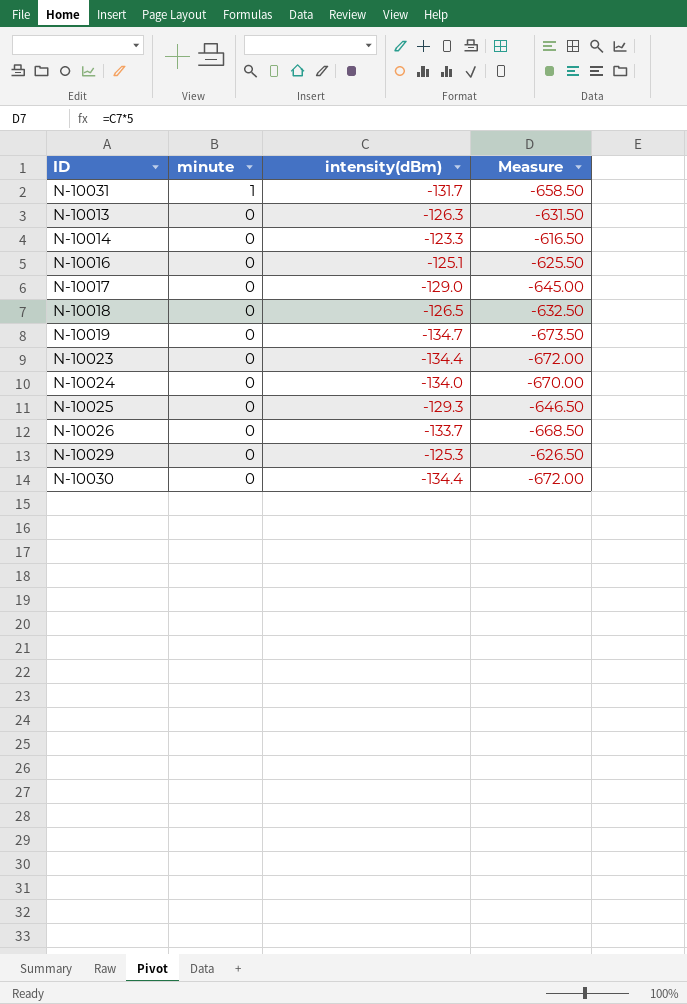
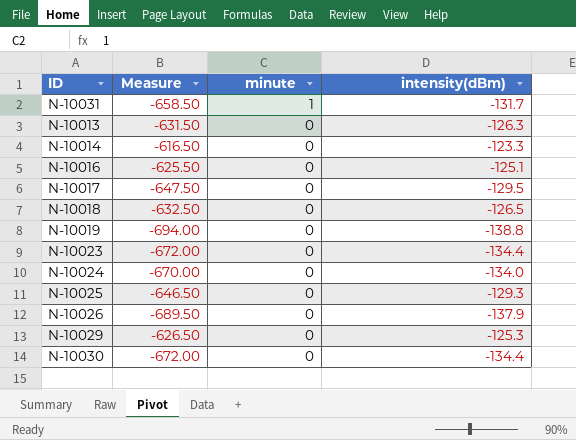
column Measure | position: 4 -> 2
N-10017 | Measure: -645.00 -> -647.50
N-10017 | intensity(dBm): -129.0 -> -129.5
N-10019 | Measure: -673.50 -> -694.00
N-10019 | intensity(dBm): -134.7 -> -138.8
N-10026 | Measure: -668.50 -> -689.50
N-10026 | intensity(dBm): -133.7 -> -137.9

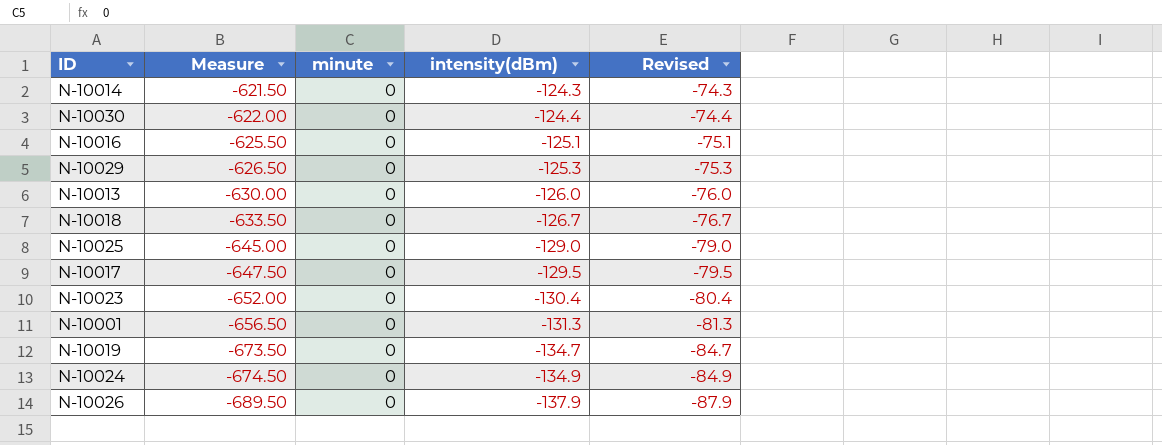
row order: minute descending -> Measure descending
column Revised | formula: none -> [intensity(dBm)] + 50
row N-10031: -658.50 | 1 | -131.7 -> none
N-10014 | Measure: -616.50 -> -621.50
N-10014 | intensity(dBm): -123.3 -> -124.3
N-10030 | Measure: -672.00 -> -622.00
N-10030 | intensity(dBm): -134.4 -> -124.4
N-10013 | Measure: -631.50 -> -630.00
N-10013 | intensity(dBm): -126.3 -> -126.0
N-10018 | Measure: -632.50 -> -633.50
N-10018 | intensity(dBm): -126.5 -> -126.7
N-10025 | Measure: -646.50 -> -645.00
N-10025 | intensity(dBm): -129.3 -> -129.0
N-10023 | Measure: -672.00 -> -652.00
N-10023 | intensity(dBm): -134.4 -> -130.4
row N-10001: none -> -656.50 | 0 | -131.3 | -81.3
N-10019 | Measure: -694.00 -> -673.50
N-10019 | intensity(dBm): -138.8 -> -134.7
N-10024 | Measure: -670.00 -> -674.50
N-10024 | intensity(dBm): -134.0 -> -134.9

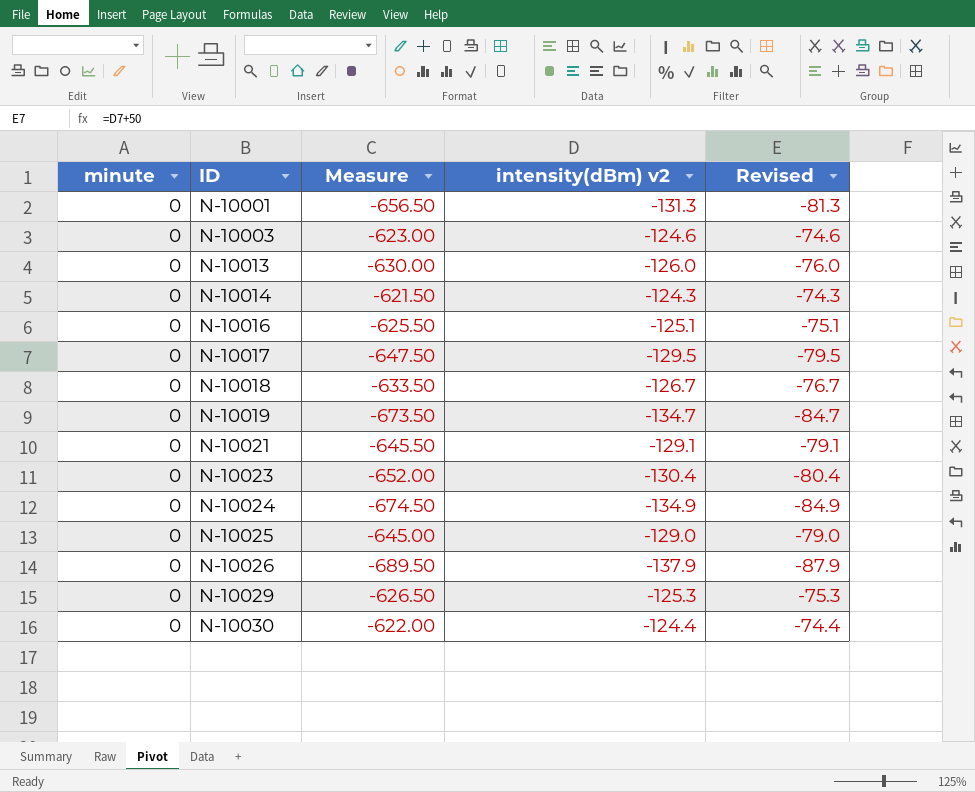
row order: Measure descending -> ID ascending
column minute | position: 3 -> 1
column name: intensity(dBm) -> intensity(dBm) v2
row N-10003: none -> 0 | -623.00 | -124.6 | -74.6
row N-10021: none -> 0 | -645.50 | -129.1 | -79.1

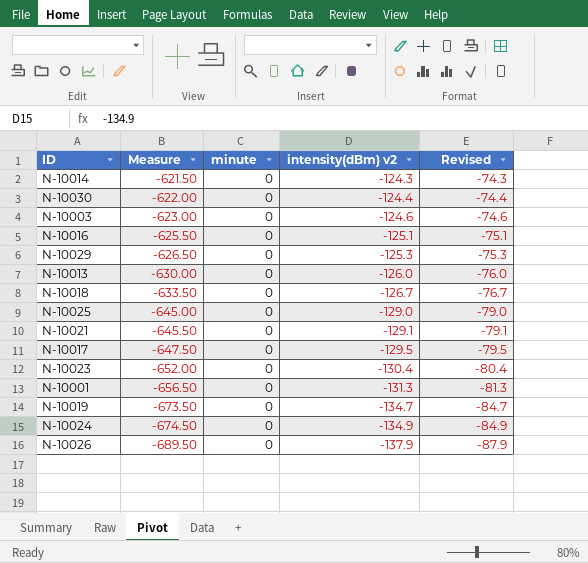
row order: ID ascending -> Measure descending
column minute | position: 1 -> 3

